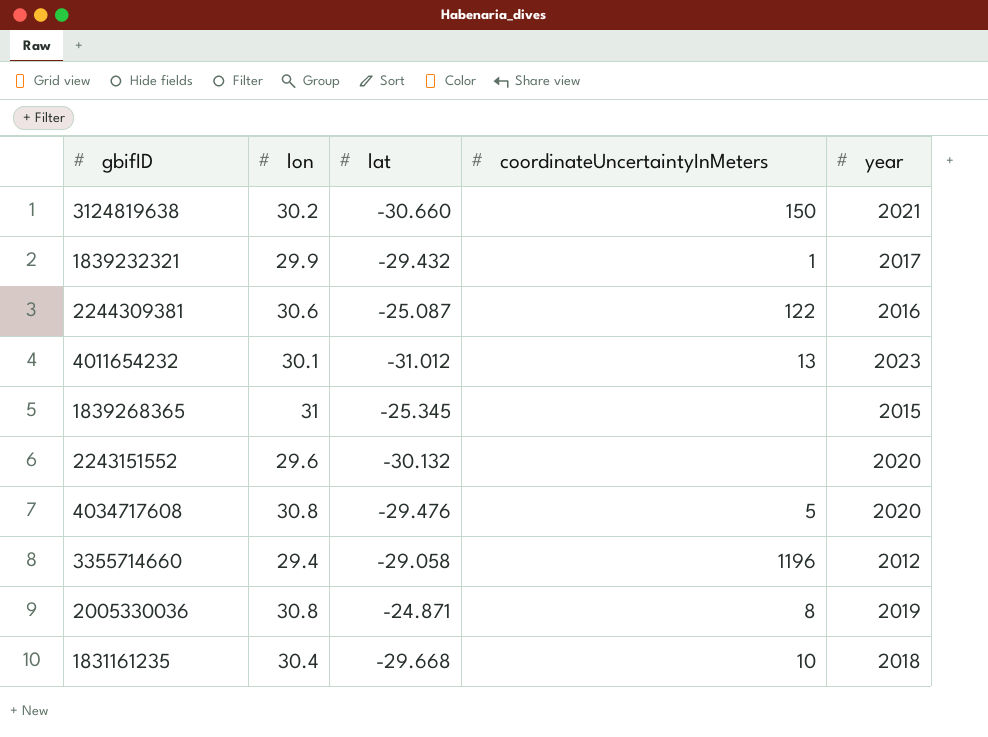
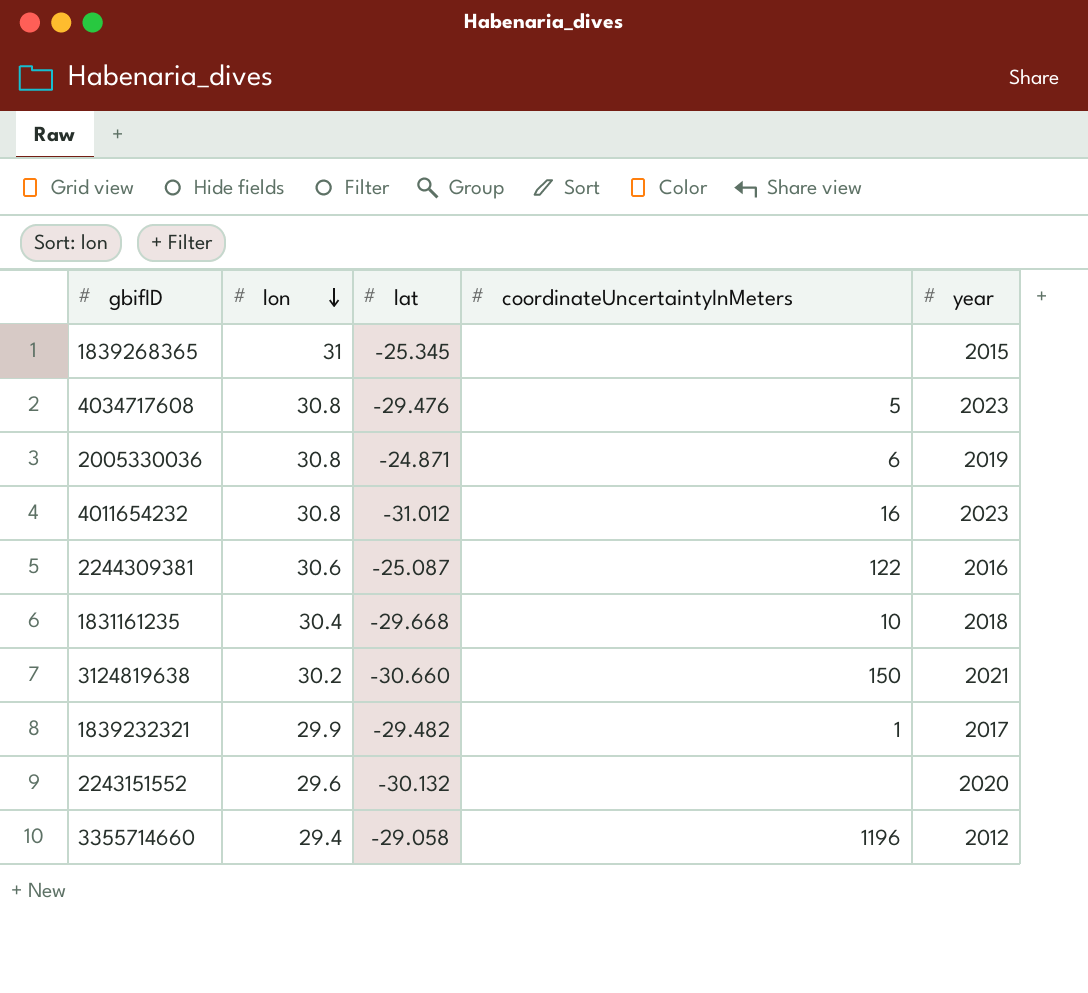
row order: none -> lon descending
4034717608 | year: 2020 -> 2023
2005330036 | coordinateUncertaintyInMeters: 8 -> 6
4011654232 | lon: 30.1 -> 30.8
4011654232 | coordinateUncertaintyInMeters: 13 -> 16
1839232321 | lat: -29.432 -> -29.482

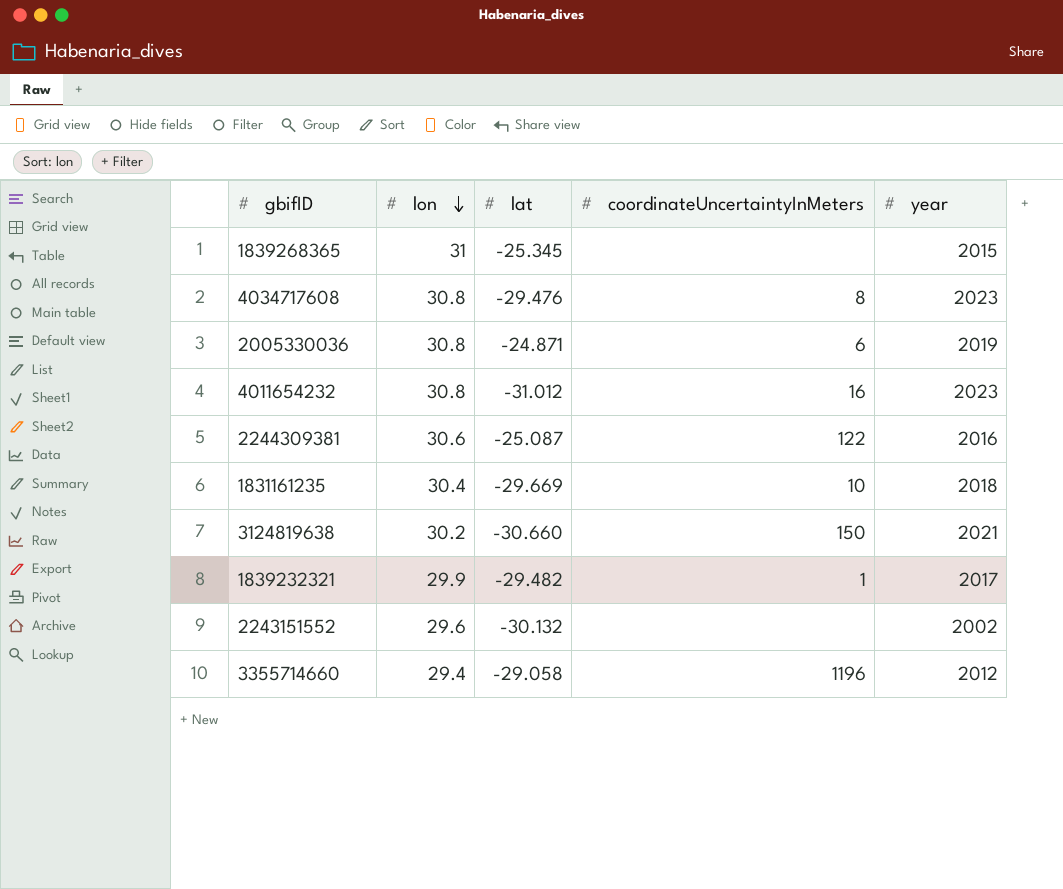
4034717608 | coordinateUncertaintyInMeters: 5 -> 8
1831161235 | lat: -29.668 -> -29.669
2243151552 | year: 2020 -> 2002

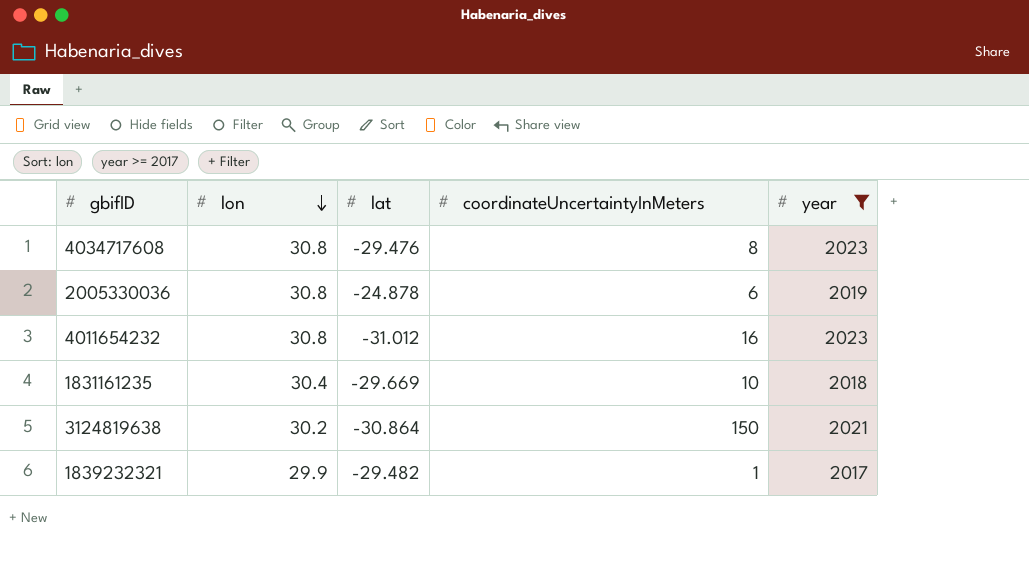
filter: none -> year >= 2017
2005330036 | lat: -24.871 -> -24.878
3124819638 | lat: -30.660 -> -30.864

